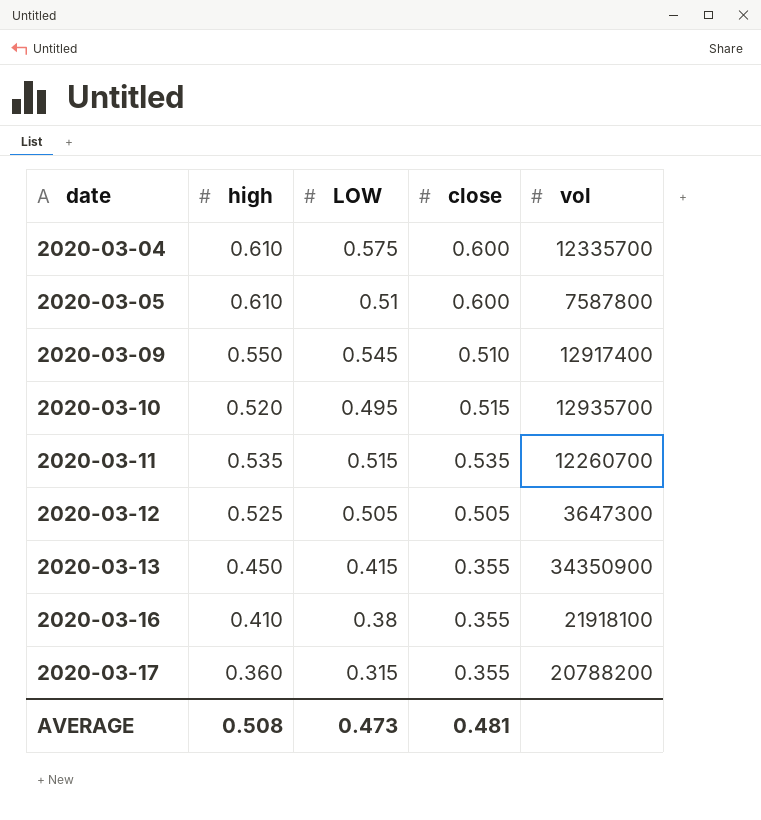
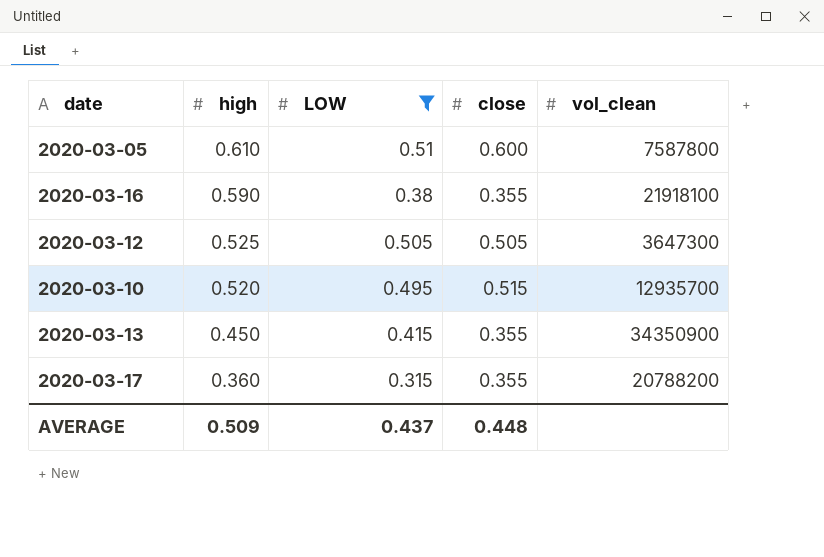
filter: none -> LOW <= 0.51
row order: date ascending -> high descending
column name: vol -> vol_clean
2020-03-16 | high: 0.410 -> 0.590
AVERAGE | high: 0.508 -> 0.509
AVERAGE | LOW: 0.473 -> 0.437
AVERAGE | close: 0.481 -> 0.448

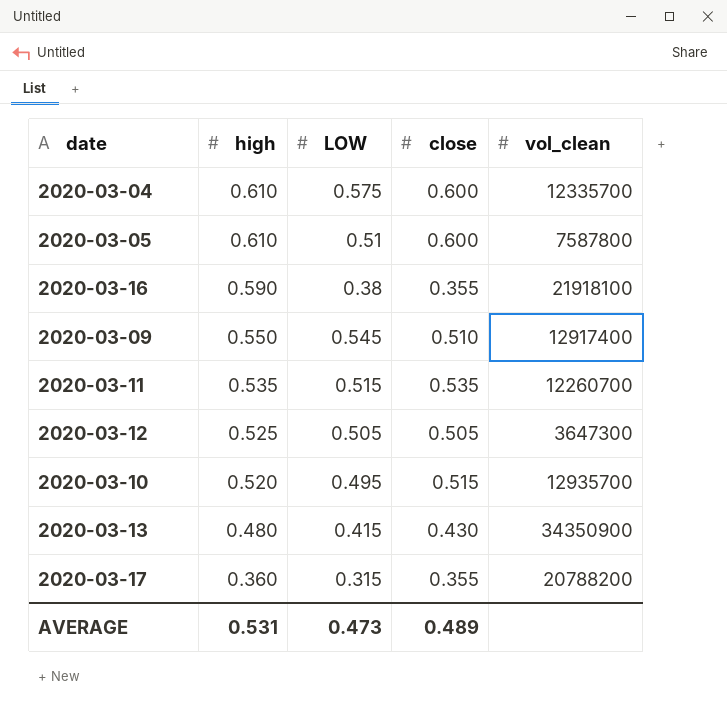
filter: LOW <= 0.51 -> none
2020-03-13 | high: 0.450 -> 0.480
2020-03-13 | close: 0.355 -> 0.430
AVERAGE | high: 0.509 -> 0.531
AVERAGE | LOW: 0.437 -> 0.473
AVERAGE | close: 0.448 -> 0.489

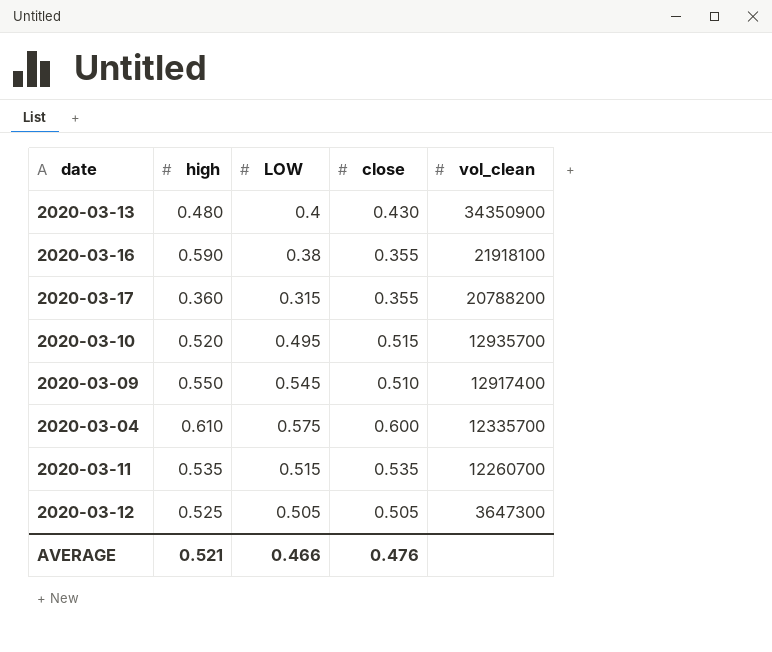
row order: high descending -> vol_clean descending
row 2020-03-05: 0.610 | 0.51 | 0.600 | 7587800 -> none
2020-03-13 | LOW: 0.415 -> 0.4
AVERAGE | high: 0.531 -> 0.521
AVERAGE | LOW: 0.473 -> 0.466
AVERAGE | close: 0.489 -> 0.476

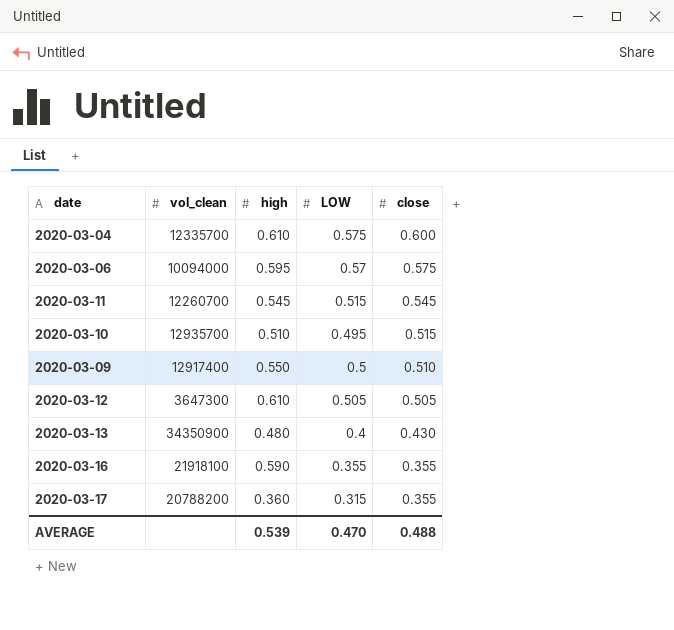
row order: vol_clean descending -> close descending
column vol_clean | position: 5 -> 2
row 2020-03-06: none -> 10094000 | 0.595 | 0.57 | 0.575
2020-03-11 | high: 0.535 -> 0.545
2020-03-11 | close: 0.535 -> 0.545
2020-03-10 | high: 0.520 -> 0.510
2020-03-09 | LOW: 0.545 -> 0.5
2020-03-12 | high: 0.525 -> 0.610
2020-03-16 | LOW: 0.38 -> 0.355
AVERAGE | high: 0.521 -> 0.539
AVERAGE | LOW: 0.466 -> 0.470
AVERAGE | close: 0.476 -> 0.488

